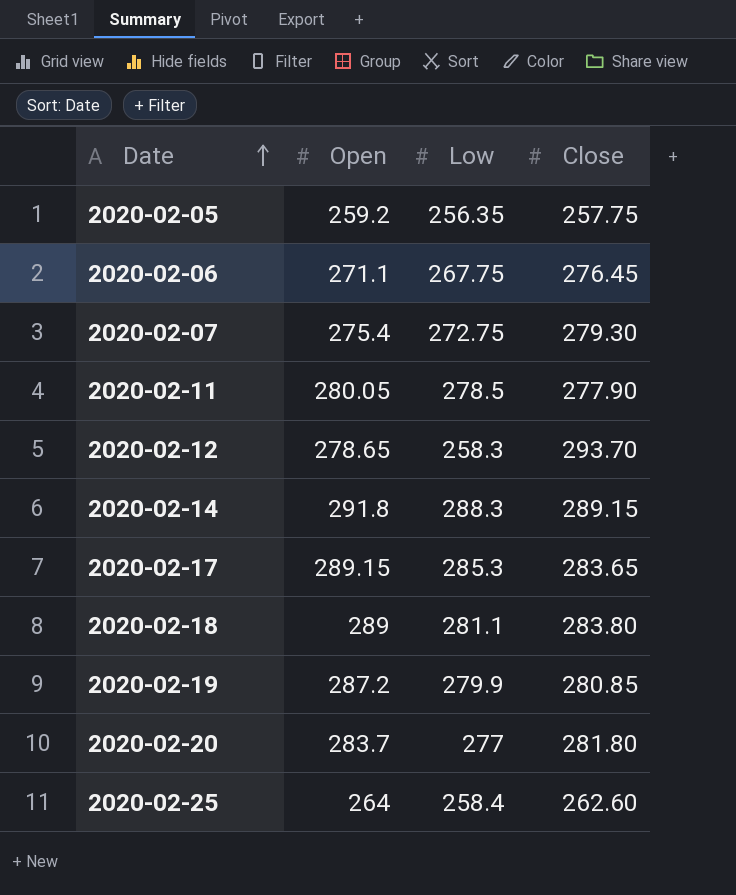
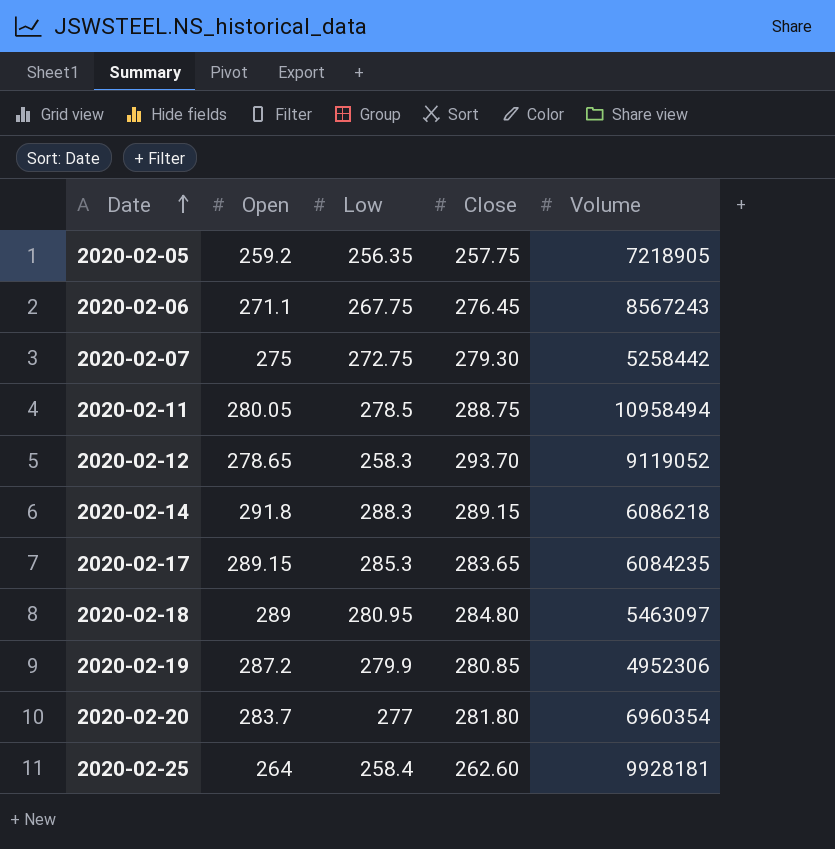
column Volume | position: none -> 5
2020-02-07 | Open: 275.4 -> 275
2020-02-11 | Close: 277.90 -> 288.75
2020-02-18 | Low: 281.1 -> 280.95
2020-02-18 | Close: 283.80 -> 284.80

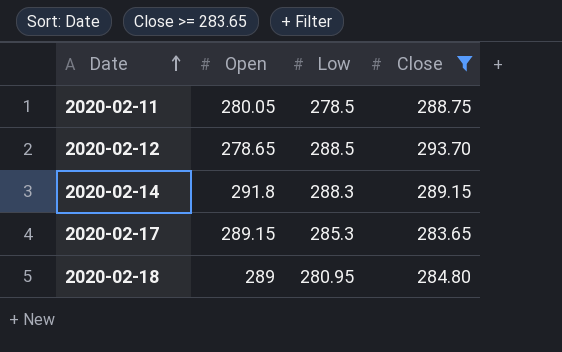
filter: none -> Close >= 283.65
column Volume | position: 5 -> none
2020-02-12 | Low: 258.3 -> 288.5

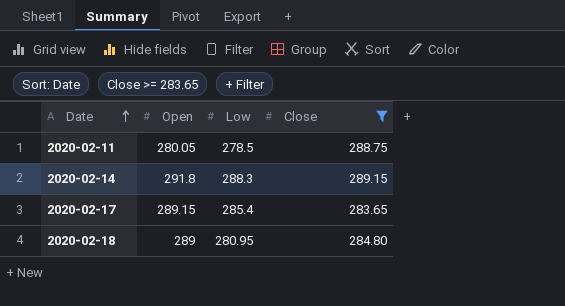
row 2020-02-12: 278.65 | 288.5 | 293.70 -> none
2020-02-17 | Low: 285.3 -> 285.4

